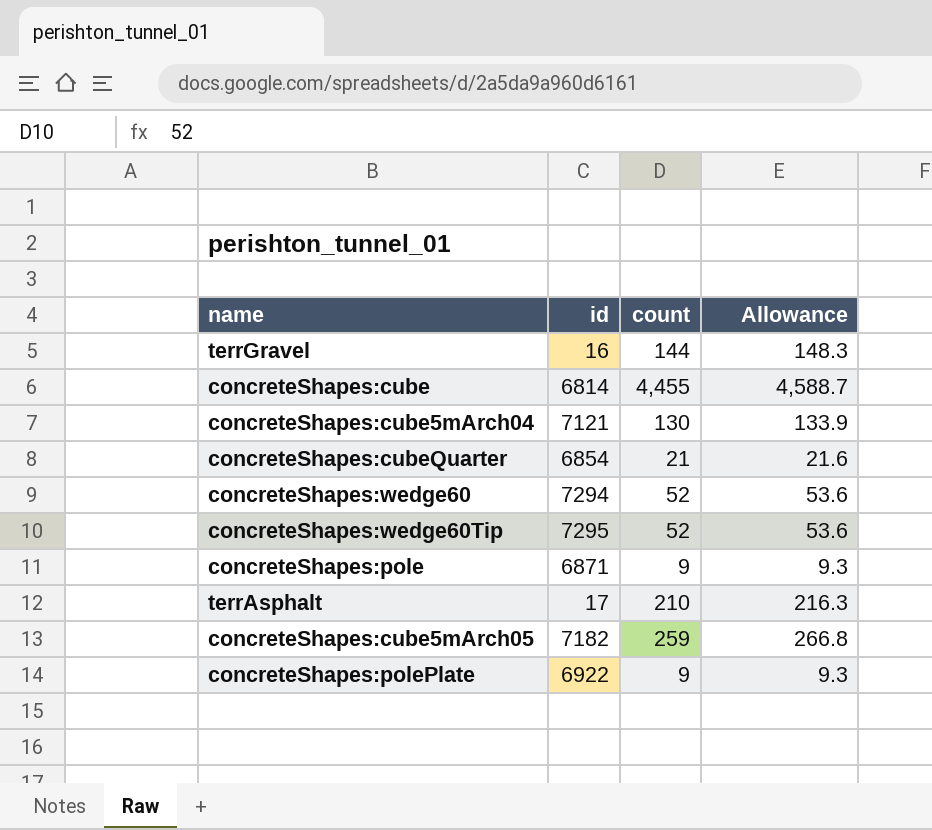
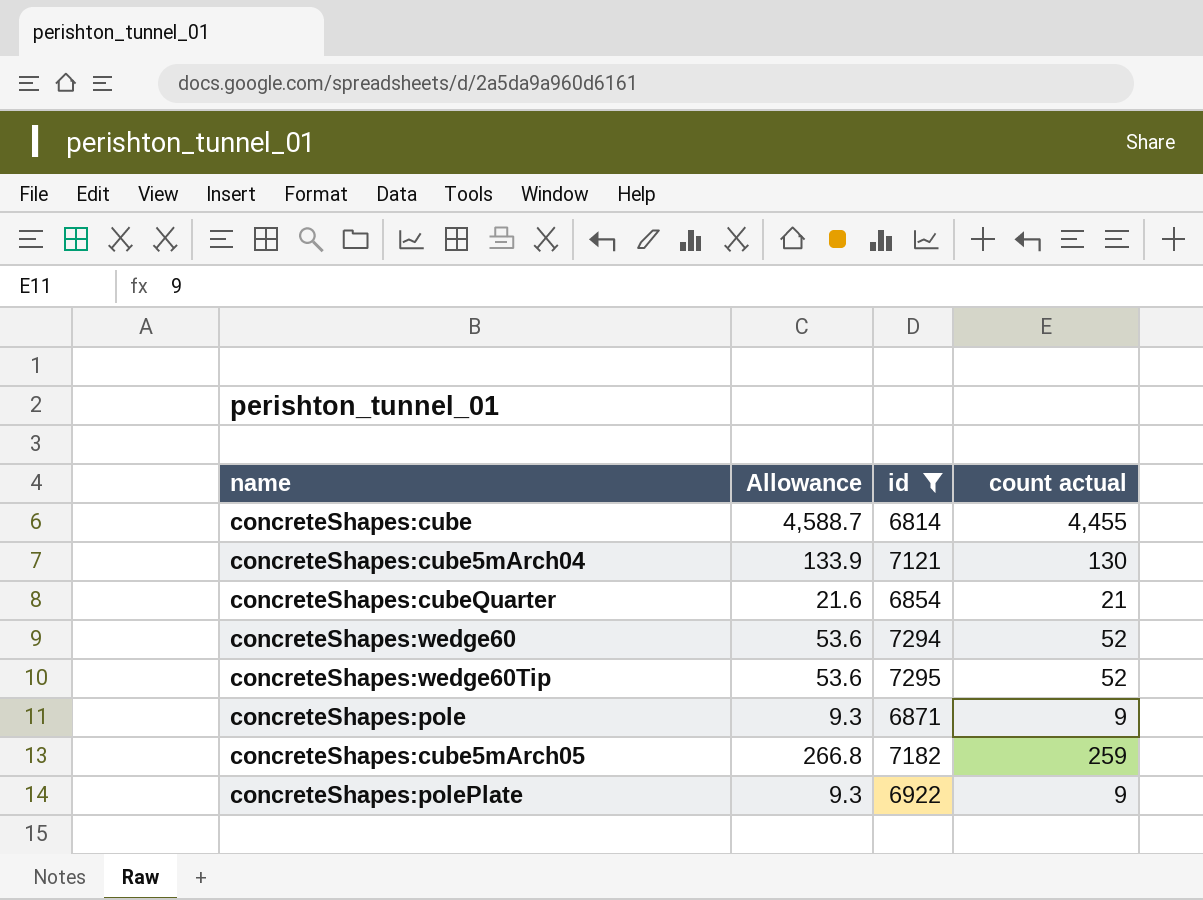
filter: none -> id >= 6814
column Allowance | position: 4 -> 2
column name: count -> count actual

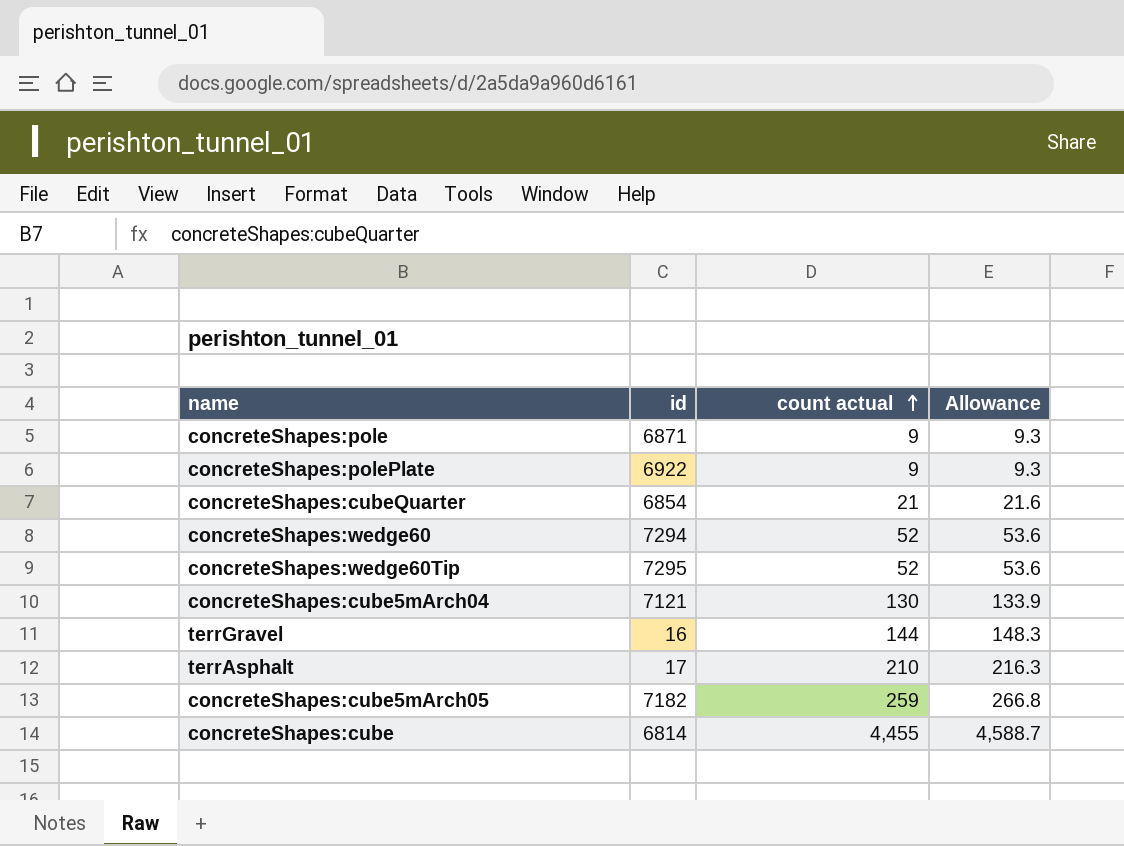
filter: id >= 6814 -> none
row order: none -> count actual ascending
column Allowance | position: 2 -> 4

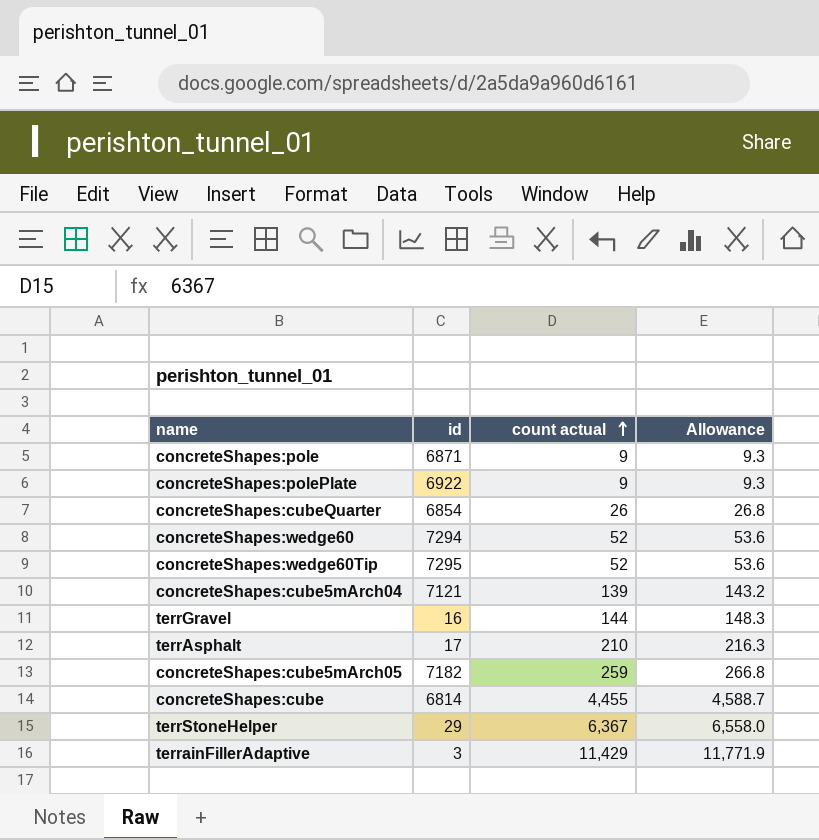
concreteShapes:cubeQuarter | count actual: 21 -> 26
concreteShapes:cubeQuarter | Allowance: 21.6 -> 26.8
concreteShapes:cube5mArch04 | count actual: 130 -> 139
concreteShapes:cube5mArch04 | Allowance: 133.9 -> 143.2
row terrStoneHelper: none -> 29 | 6,367 | 6,558.0
row terrainFillerAdaptive: none -> 3 | 11,429 | 11,771.9

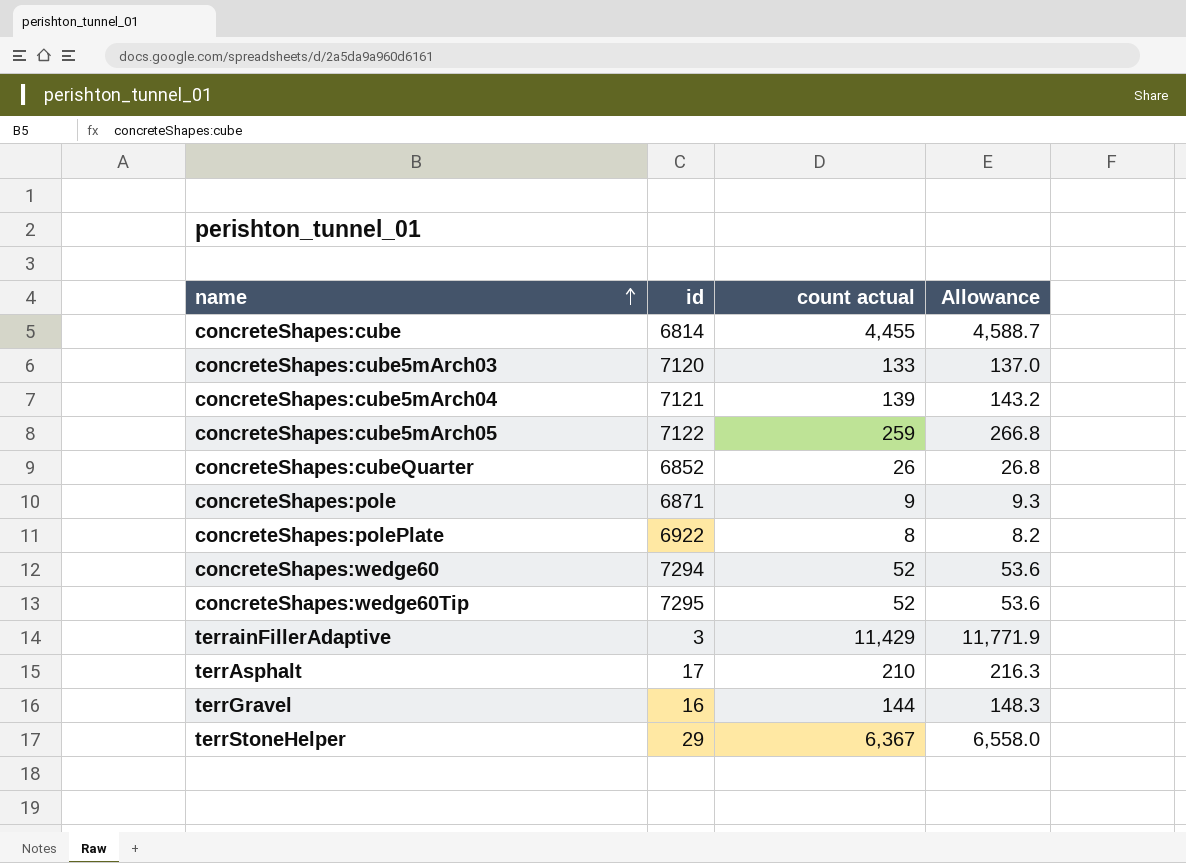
row order: count actual ascending -> name ascending
row concreteShapes:cube5mArch03: none -> 7120 | 133 | 137.0
concreteShapes:cube5mArch05 | id: 7182 -> 7122
concreteShapes:cubeQuarter | id: 6854 -> 6852
concreteShapes:polePlate | count actual: 9 -> 8
concreteShapes:polePlate | Allowance: 9.3 -> 8.2

